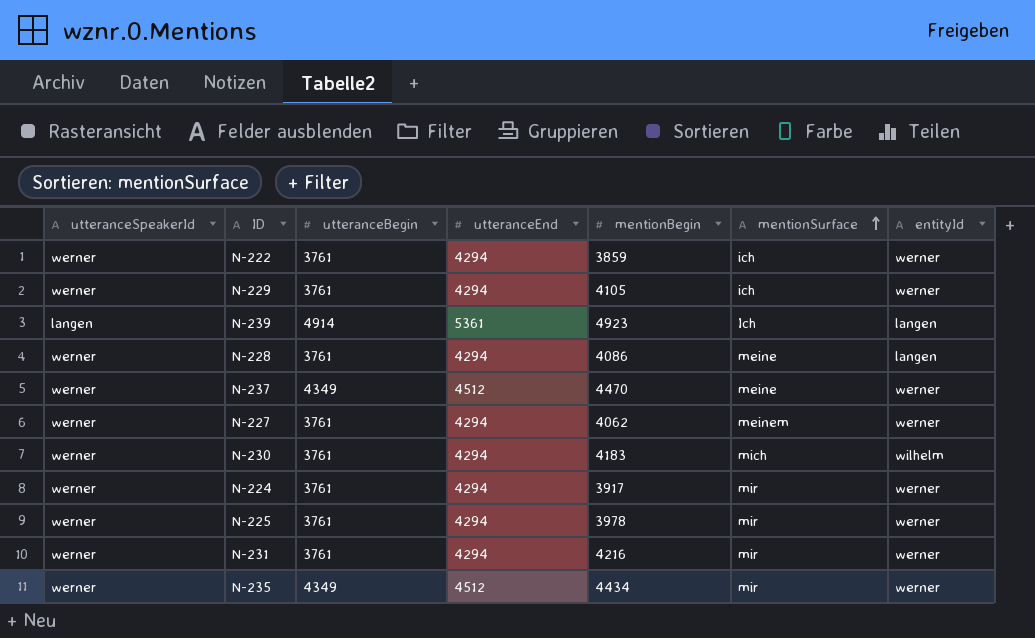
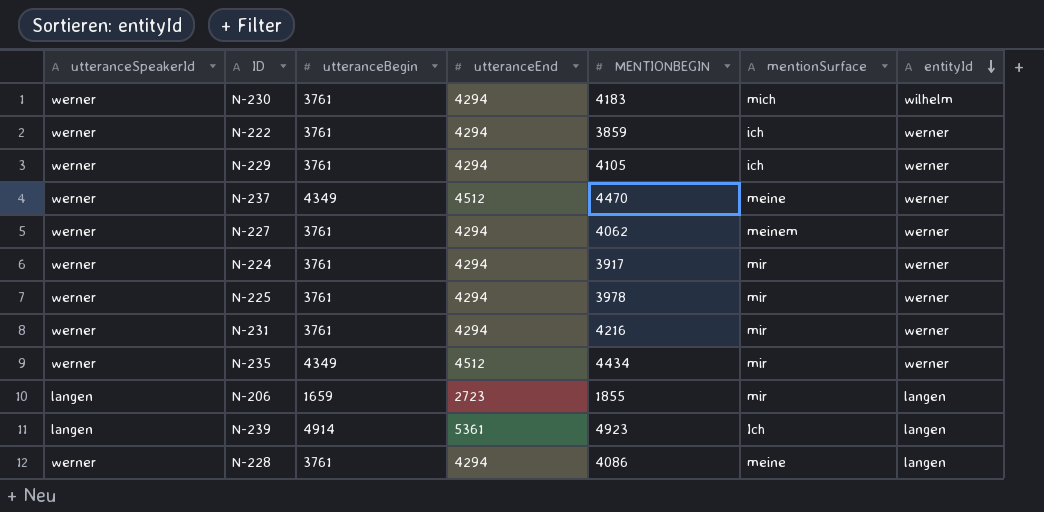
row order: mentionSurface ascending -> entityId descending
column name: mentionBegin -> MENTIONBEGIN
row N-206: none -> langen | 1659 | 2723 | 1855 | mir | langen

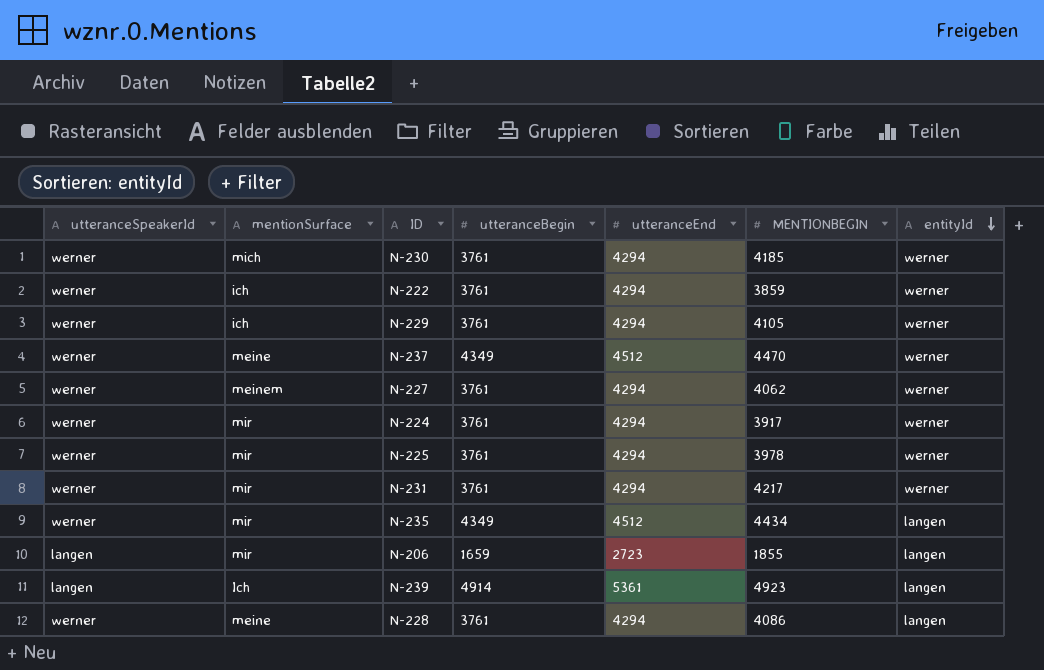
column mentionSurface | position: 6 -> 2
N-230 | MENTIONBEGIN: 4183 -> 4185
N-230 | entityId: wilhelm -> werner
N-231 | MENTIONBEGIN: 4216 -> 4217
N-235 | entityId: werner -> langen

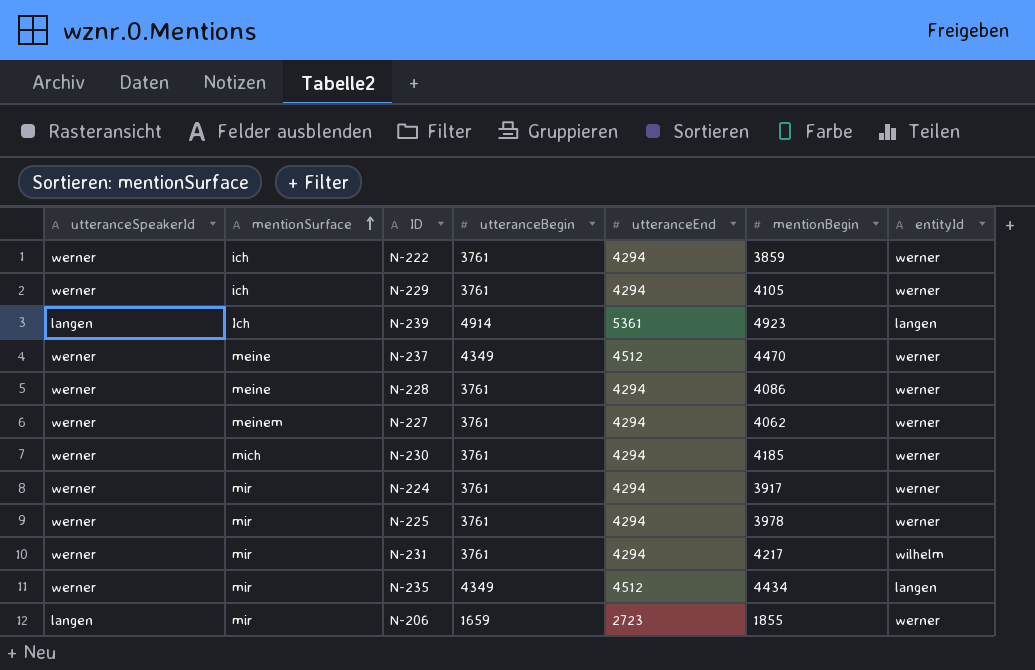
row order: entityId descending -> mentionSurface ascending
column name: MENTIONBEGIN -> mentionBegin
N-228 | entityId: langen -> werner
N-231 | entityId: werner -> wilhelm
N-206 | entityId: langen -> werner

